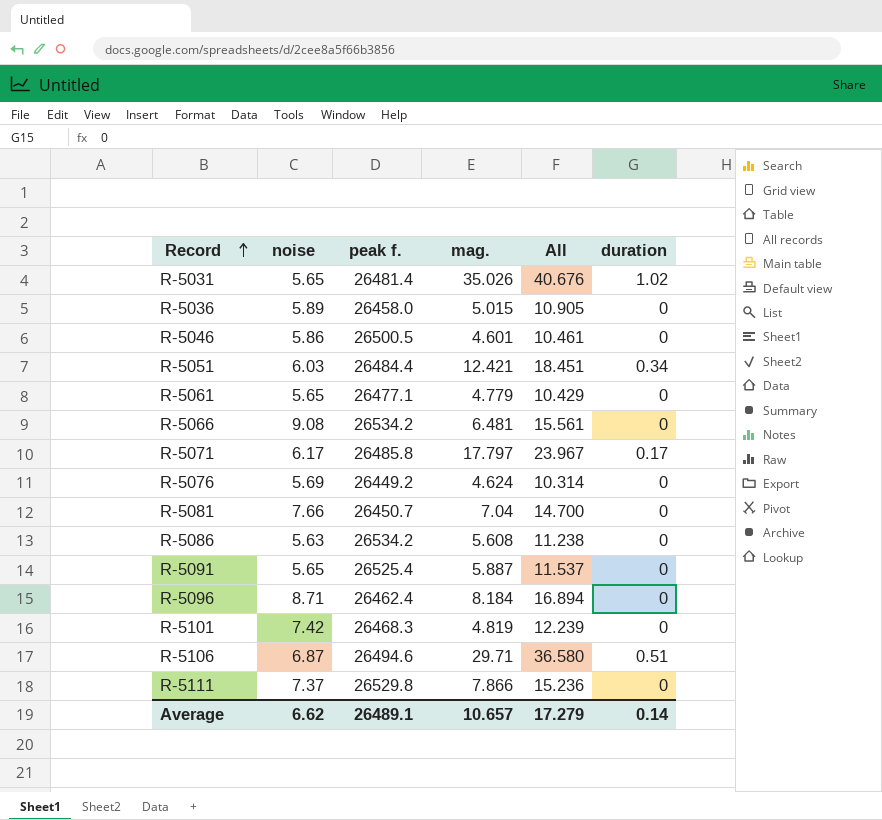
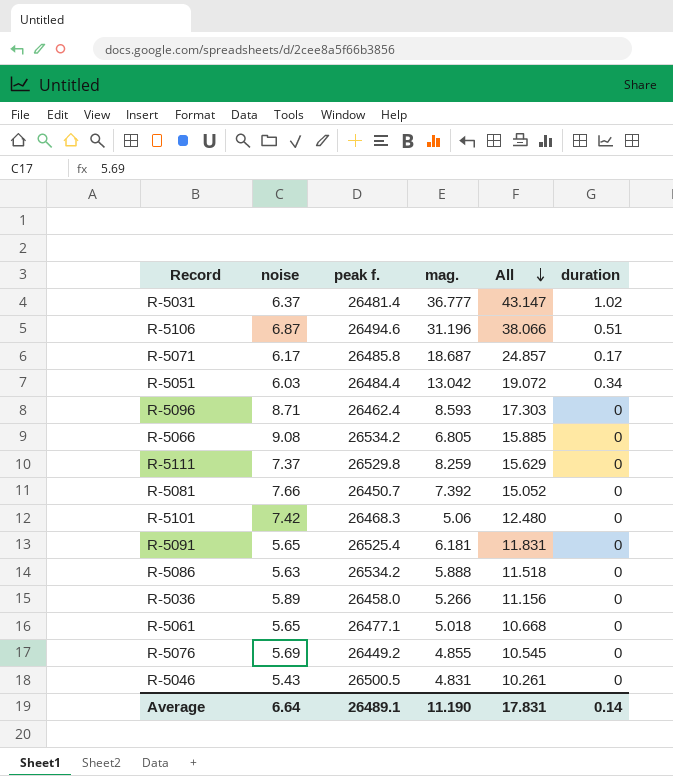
row order: Record ascending -> All descending
R-5031 | noise: 5.65 -> 6.37
R-5031 | mag.: 35.026 -> 36.777
R-5031 | All: 40.676 -> 43.147
R-5106 | mag.: 29.71 -> 31.196
R-5106 | All: 36.580 -> 38.066
R-5071 | mag.: 17.797 -> 18.687
R-5071 | All: 23.967 -> 24.857
R-5051 | mag.: 12.421 -> 13.042
R-5051 | All: 18.451 -> 19.072
R-5096 | mag.: 8.184 -> 8.593
R-5096 | All: 16.894 -> 17.303
R-5066 | mag.: 6.481 -> 6.805
R-5066 | All: 15.561 -> 15.885
R-5111 | mag.: 7.866 -> 8.259
R-5111 | All: 15.236 -> 15.629
R-5081 | mag.: 7.04 -> 7.392
R-5081 | All: 14.700 -> 15.052
R-5101 | mag.: 4.819 -> 5.06
R-5101 | All: 12.239 -> 12.480
R-5091 | mag.: 5.887 -> 6.181
R-5091 | All: 11.537 -> 11.831
R-5086 | mag.: 5.608 -> 5.888
R-5086 | All: 11.238 -> 11.518
R-5036 | mag.: 5.015 -> 5.266
R-5036 | All: 10.905 -> 11.156
R-5061 | mag.: 4.779 -> 5.018
R-5061 | All: 10.429 -> 10.668
R-5076 | mag.: 4.624 -> 4.855
R-5076 | All: 10.314 -> 10.545
R-5046 | noise: 5.86 -> 5.43
R-5046 | mag.: 4.601 -> 4.831
R-5046 | All: 10.461 -> 10.261
Average | noise: 6.62 -> 6.64
Average | mag.: 10.657 -> 11.190
Average | All: 17.279 -> 17.831

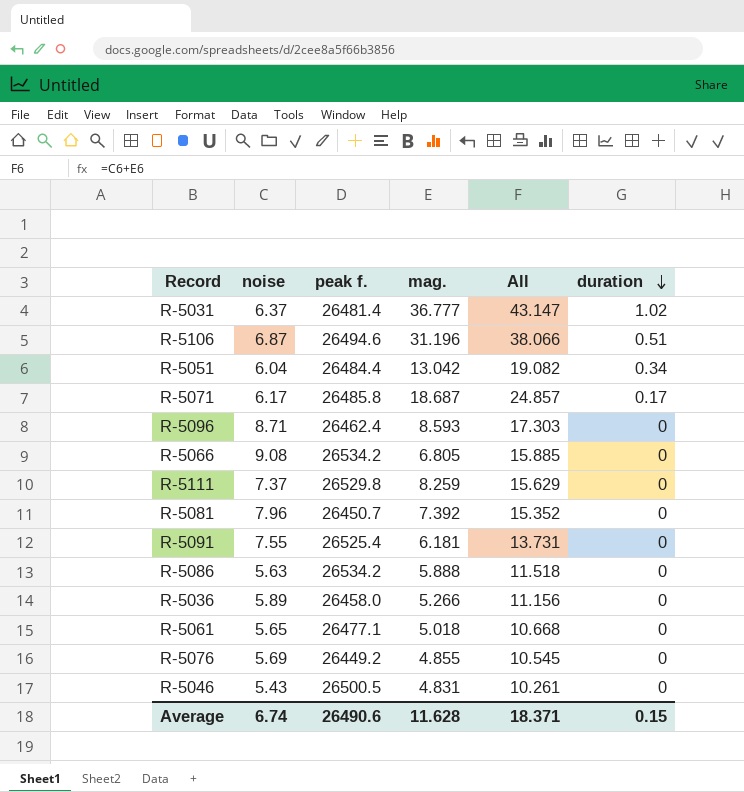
row order: All descending -> duration descending
row R-5101: 7.42 | 26468.3 | 5.06 | 12.480 | 0 -> none
R-5051 | noise: 6.03 -> 6.04
R-5051 | All: 19.072 -> 19.082
R-5081 | noise: 7.66 -> 7.96
R-5081 | All: 15.052 -> 15.352
R-5091 | noise: 5.65 -> 7.55
R-5091 | All: 11.831 -> 13.731
Average | noise: 6.64 -> 6.74
Average | peak f.: 26489.1 -> 26490.6
Average | mag.: 11.190 -> 11.628
Average | All: 17.831 -> 18.371
Average | duration: 0.14 -> 0.15

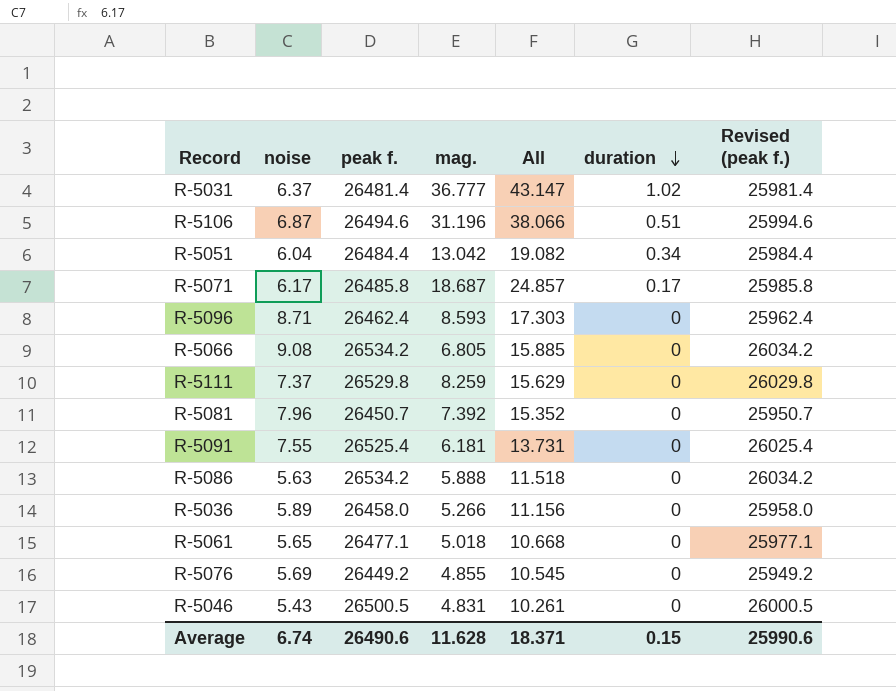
column Revised (peak f.) | formula: none -> [peak f.] - 500

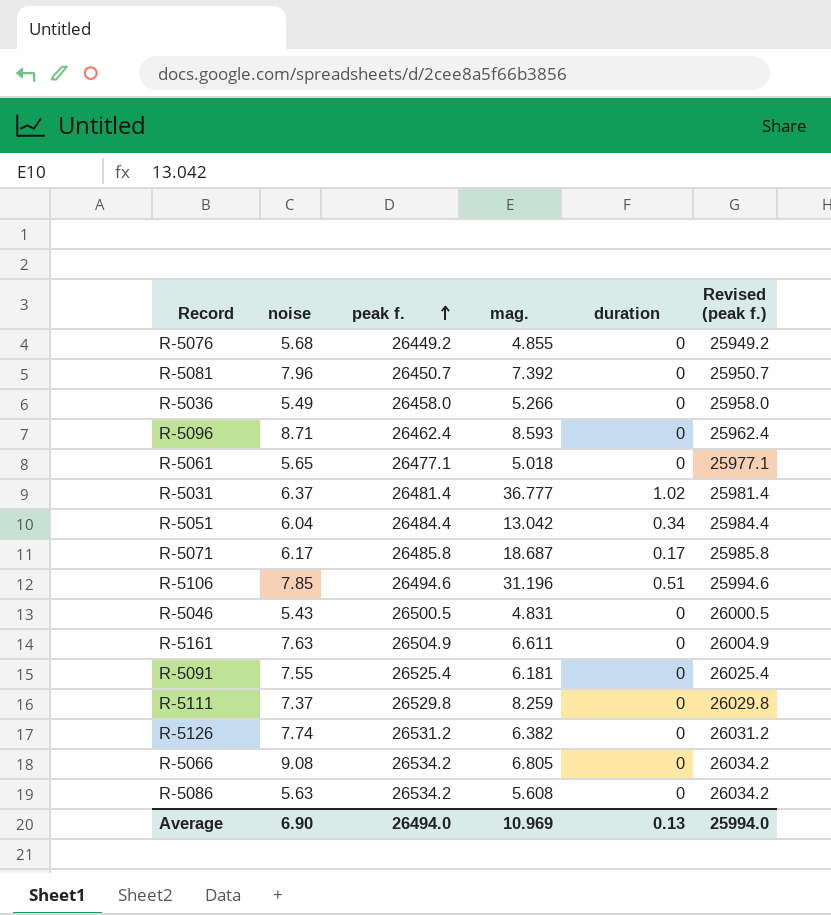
row order: duration descending -> peak f. ascending
column All | formula: [noise] + [mag.] -> none
R-5076 | noise: 5.69 -> 5.68
R-5036 | noise: 5.89 -> 5.49
R-5106 | noise: 6.87 -> 7.85
row R-5161: none -> 7.63 | 26504.9 | 6.611 | 0 | 26004.9
row R-5126: none -> 7.74 | 26531.2 | 6.382 | 0 | 26031.2
R-5086 | mag.: 5.888 -> 5.608
Average | noise: 6.74 -> 6.90
Average | peak f.: 26490.6 -> 26494.0
Average | mag.: 11.628 -> 10.969
Average | duration: 0.15 -> 0.13
Average | Revised (peak f.): 25990.6 -> 25994.0

